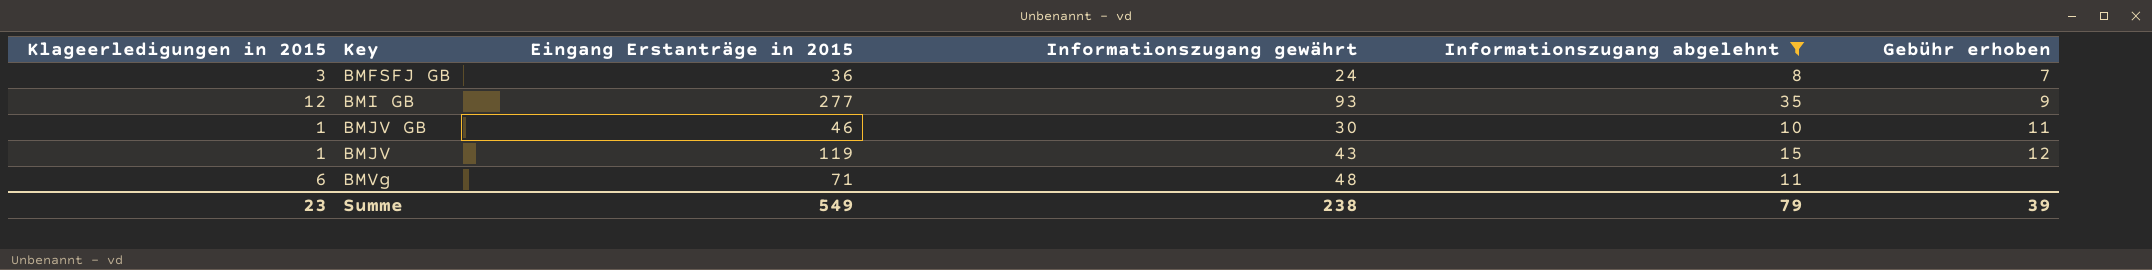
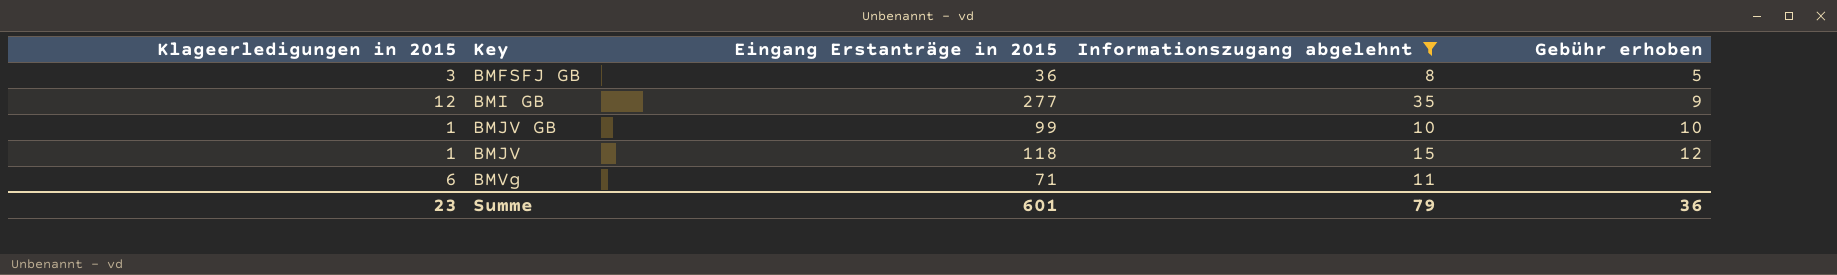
column Informationszugang gewährt | position: 4 -> none
BMFSFJ GB | Gebühr erhoben: 7 -> 5
BMJV GB | Eingang Erstanträge in 2015: 46 -> 99
BMJV GB | Gebühr erhoben: 11 -> 10
BMJV | Eingang Erstanträge in 2015: 119 -> 118
Summe | Eingang Erstanträge in 2015: 549 -> 601
Summe | Gebühr erhoben: 39 -> 36

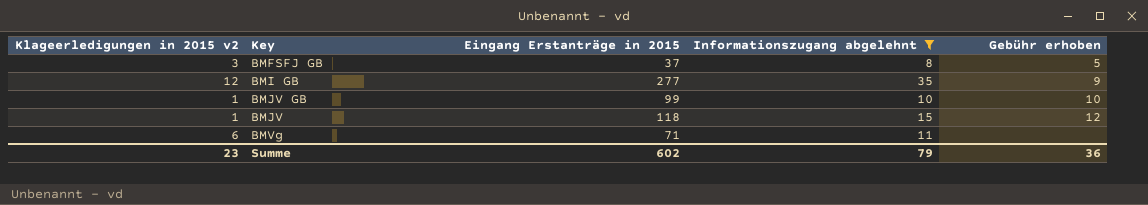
column name: Klageerledigungen in 2015 -> Klageerledigungen in 2015 v2
BMFSFJ GB | Eingang Erstanträge in 2015: 36 -> 37
Summe | Eingang Erstanträge in 2015: 601 -> 602

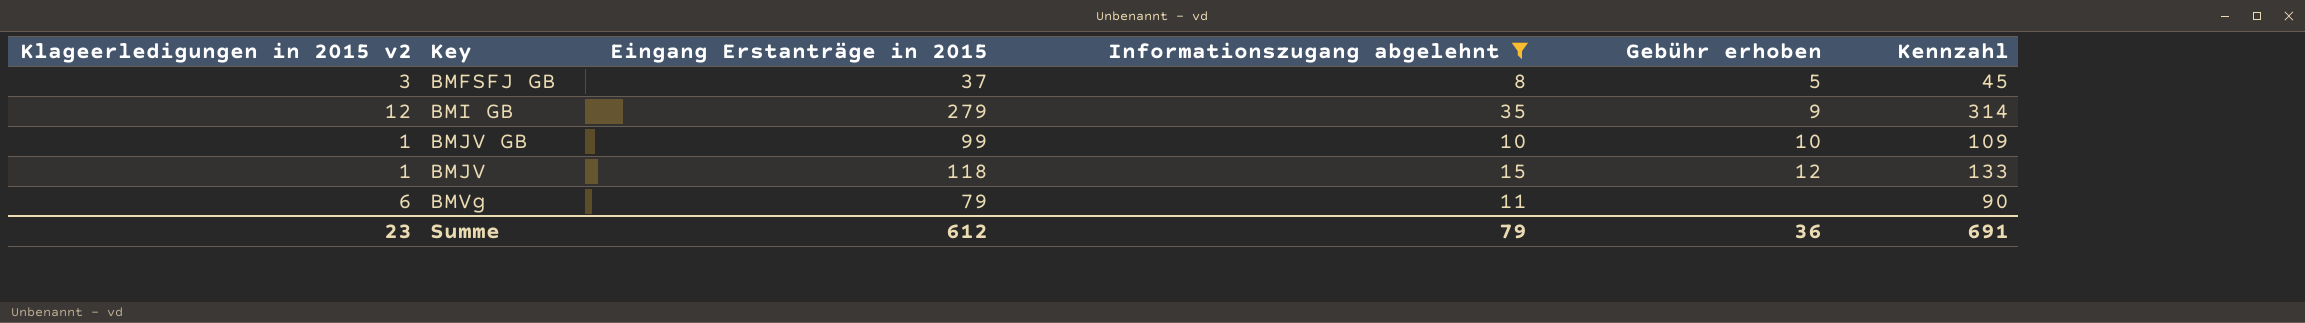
column Kennzahl | formula: none -> [Eingang Erstanträge in 2015] + [Informationszugang abgelehnt]
BMI GB | Eingang Erstanträge in 2015: 277 -> 279
BMVg | Eingang Erstanträge in 2015: 71 -> 79
Summe | Eingang Erstanträge in 2015: 602 -> 612

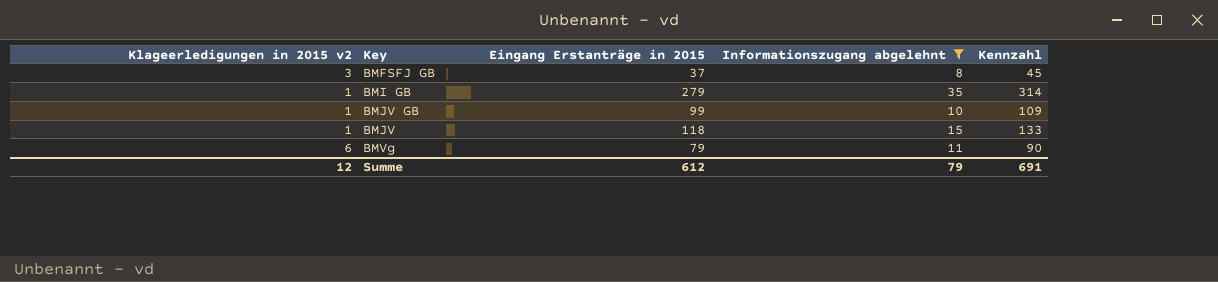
column Gebühr erhoben | position: 5 -> none
BMI GB | Klageerledigungen in 2015 v2: 12 -> 1
Summe | Klageerledigungen in 2015 v2: 23 -> 12

